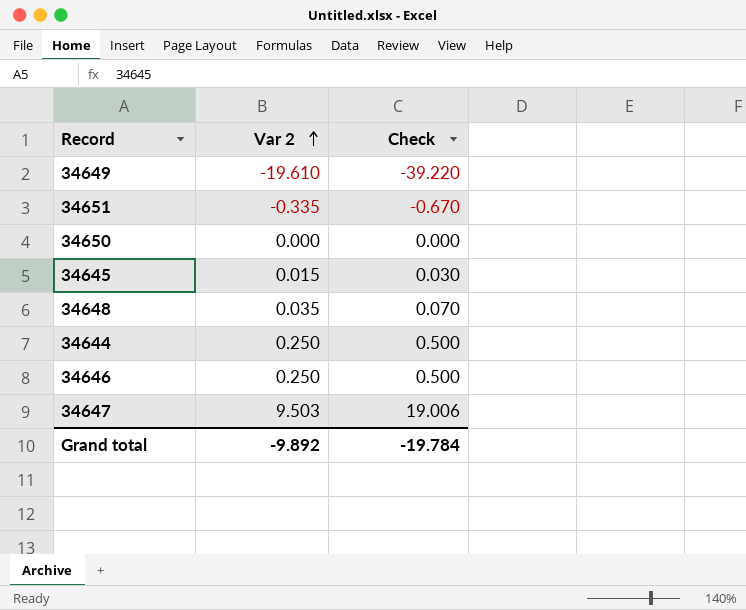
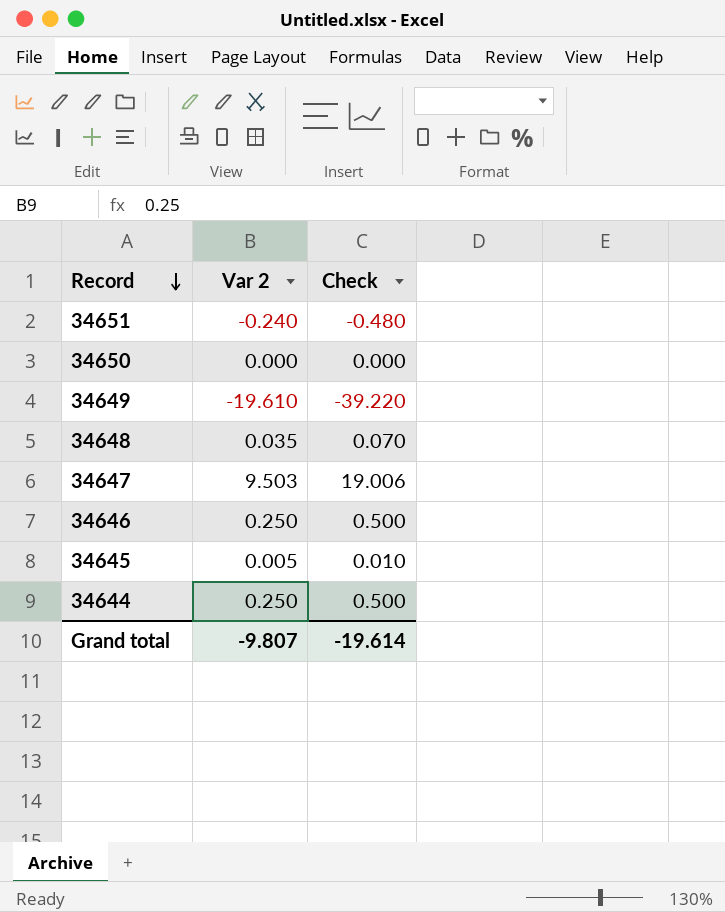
row order: Var 2 ascending -> Record descending
34651 | Var 2: -0.335 -> -0.240
34651 | Check: -0.670 -> -0.480
34645 | Var 2: 0.015 -> 0.005
34645 | Check: 0.030 -> 0.010
Grand total | Var 2: -9.892 -> -9.807
Grand total | Check: -19.784 -> -19.614

